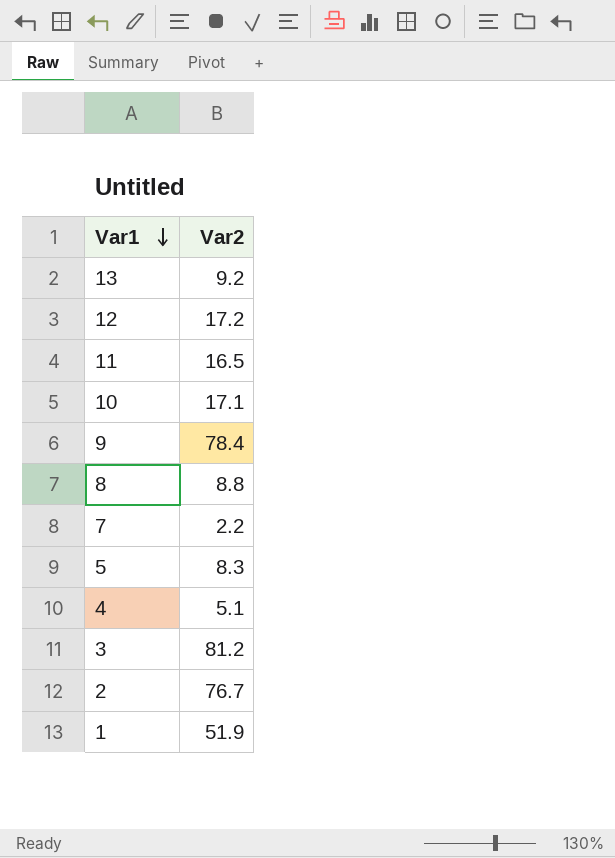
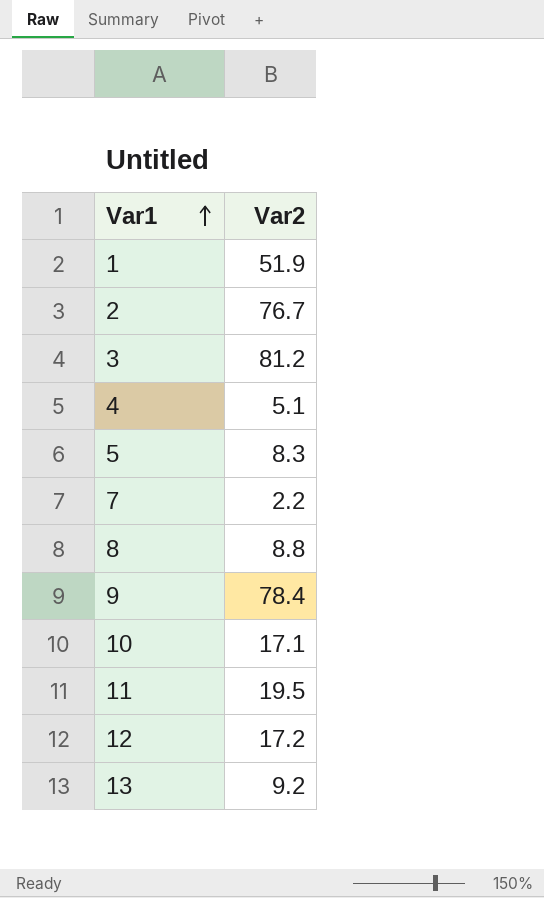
row order: Var1 descending -> Var1 ascending
11 | Var2: 16.5 -> 19.5

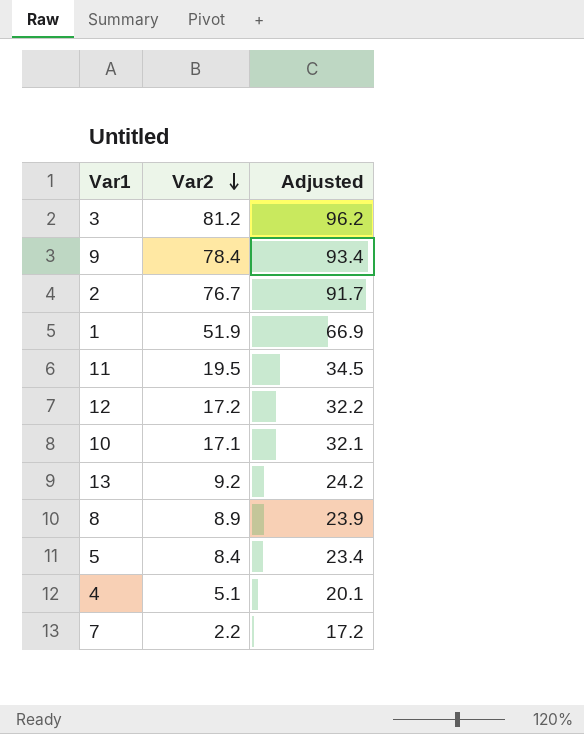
row order: Var1 ascending -> Var2 descending
column Adjusted | formula: none -> [Var2] + 15
8 | Var2: 8.8 -> 8.9
5 | Var2: 8.3 -> 8.4

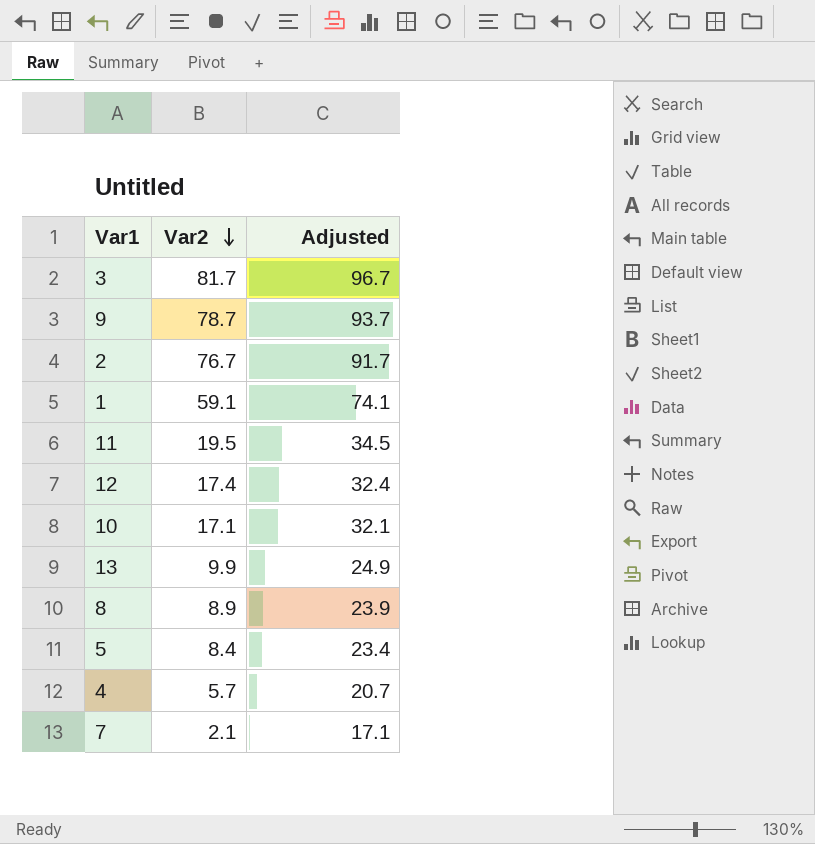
3 | Var2: 81.2 -> 81.7
3 | Adjusted: 96.2 -> 96.7
9 | Var2: 78.4 -> 78.7
9 | Adjusted: 93.4 -> 93.7
1 | Var2: 51.9 -> 59.1
1 | Adjusted: 66.9 -> 74.1
12 | Var2: 17.2 -> 17.4
12 | Adjusted: 32.2 -> 32.4
13 | Var2: 9.2 -> 9.9
13 | Adjusted: 24.2 -> 24.9
4 | Var2: 5.1 -> 5.7
4 | Adjusted: 20.1 -> 20.7
7 | Var2: 2.2 -> 2.1
7 | Adjusted: 17.2 -> 17.1

